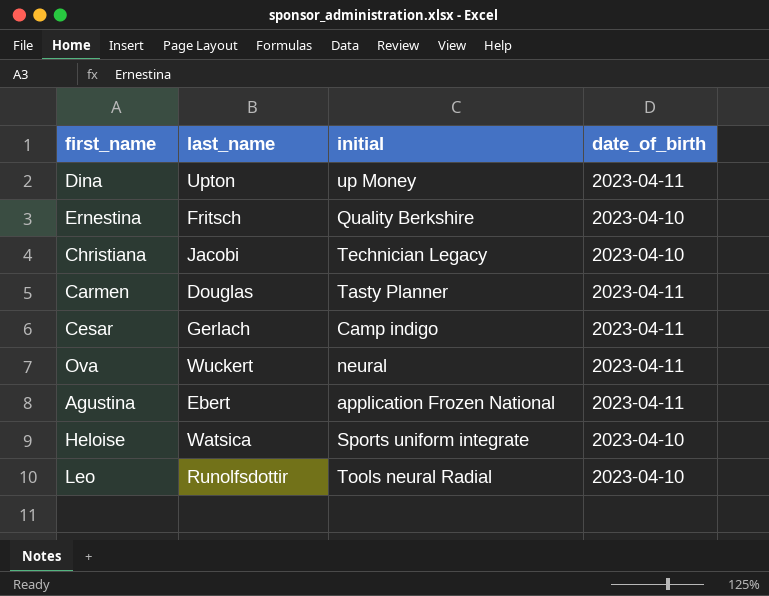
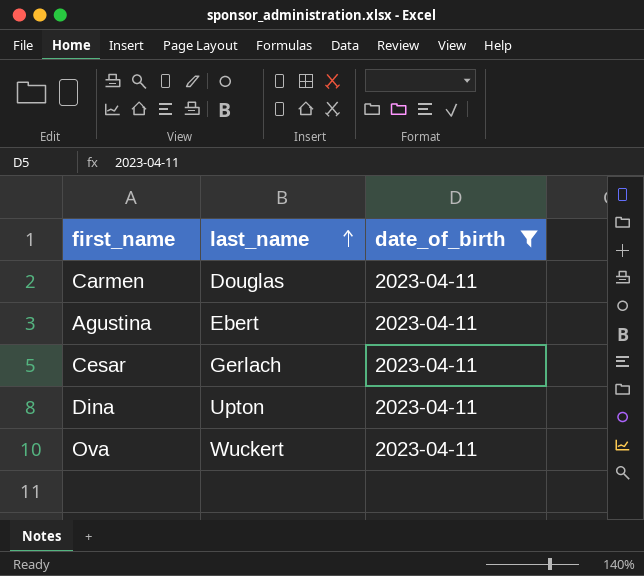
filter: none -> date_of_birth = 2023-04-11
row order: none -> last_name ascending
column initial | position: 3 -> none

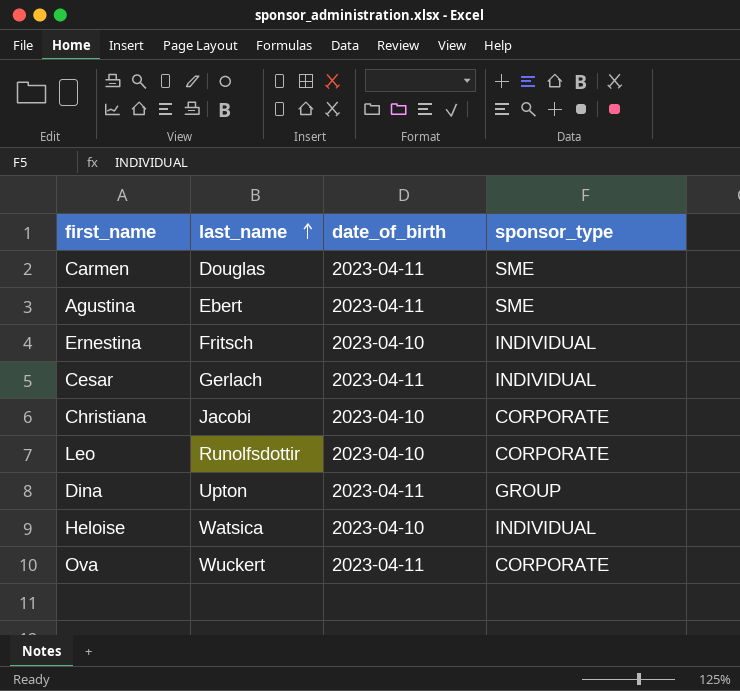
filter: date_of_birth = 2023-04-11 -> none
column sponsor_type | position: none -> 4

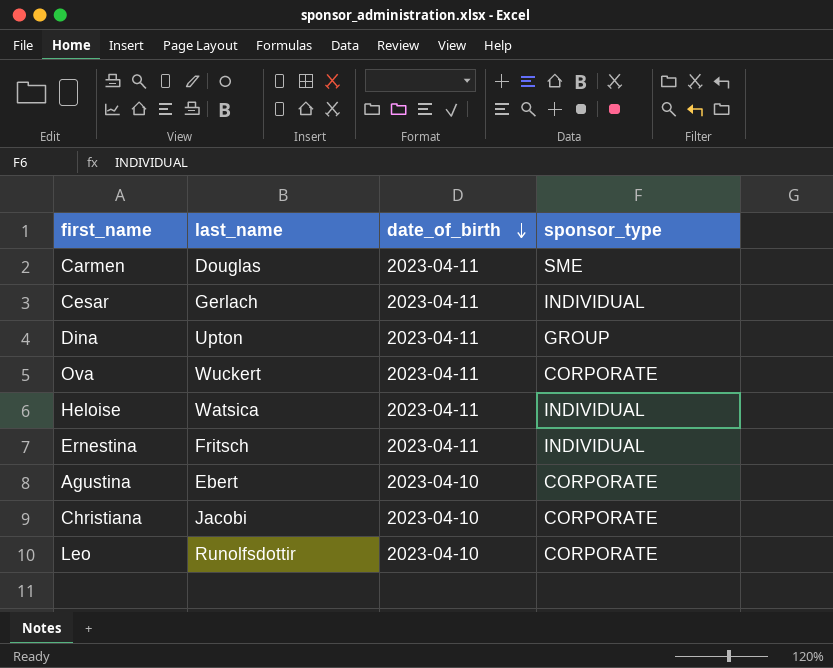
row order: last_name ascending -> date_of_birth descending
Heloise | date_of_birth: 2023-04-10 -> 2023-04-11
Ernestina | date_of_birth: 2023-04-10 -> 2023-04-11
Agustina | date_of_birth: 2023-04-11 -> 2023-04-10
Agustina | sponsor_type: SME -> CORPORATE

